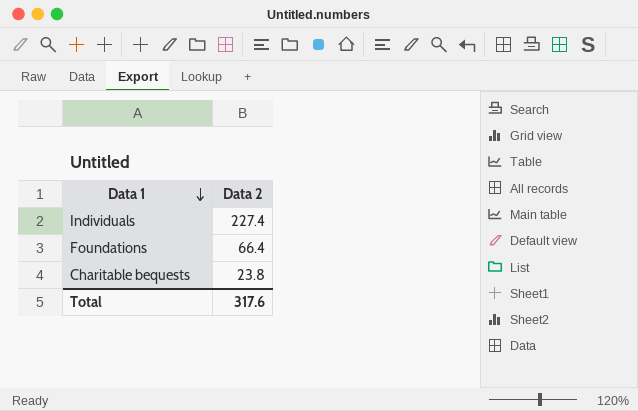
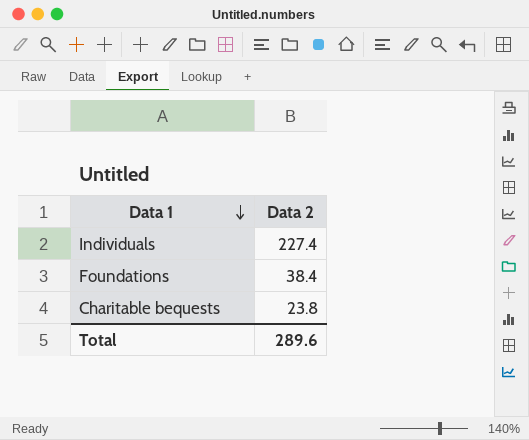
Foundations | Data 2: 66.4 -> 38.4
Total | Data 2: 317.6 -> 289.6

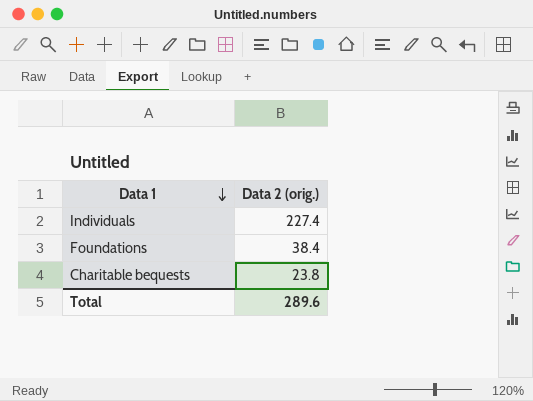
column name: Data 2 -> Data 2 (orig.)

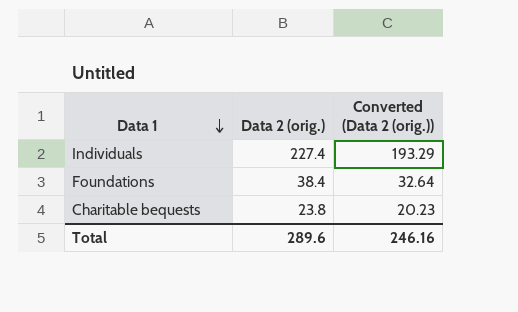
column Converted (Data 2 (orig.)) | formula: none -> [Data 2 (orig.)] * 0.85

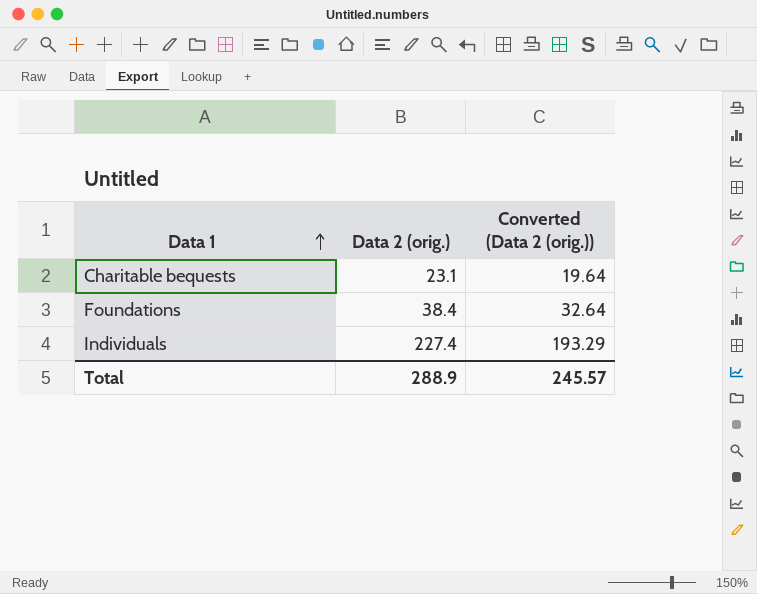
row order: Data 1 descending -> Data 1 ascending
Charitable bequests | Data 2 (orig.): 23.8 -> 23.1
Charitable bequests | Converted (Data 2 (orig.)): 20.23 -> 19.64
Total | Data 2 (orig.): 289.6 -> 288.9
Total | Converted (Data 2 (orig.)): 246.16 -> 245.57

